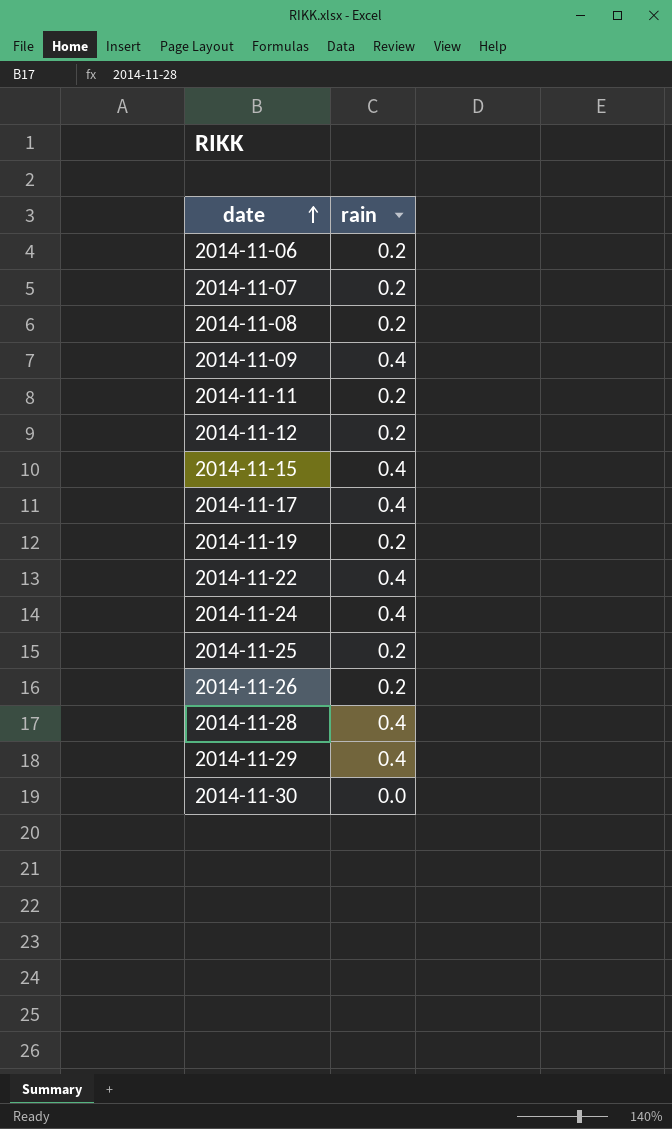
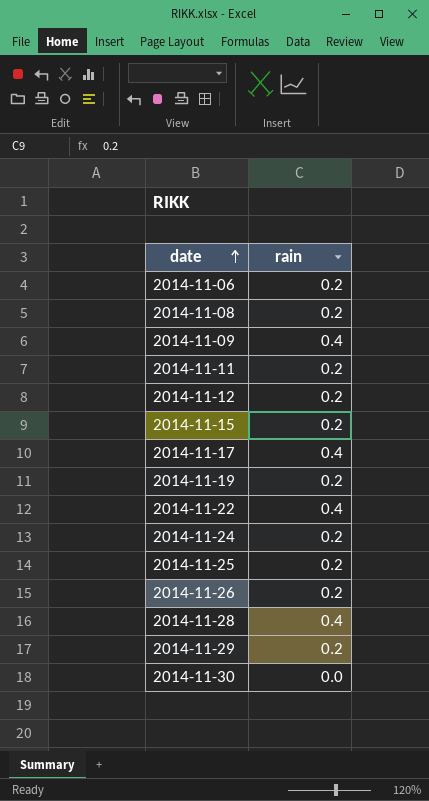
row 2014-11-07: 0.2 -> none
2014-11-15 | rain: 0.4 -> 0.2
2014-11-24 | rain: 0.4 -> 0.2
2014-11-29 | rain: 0.4 -> 0.2

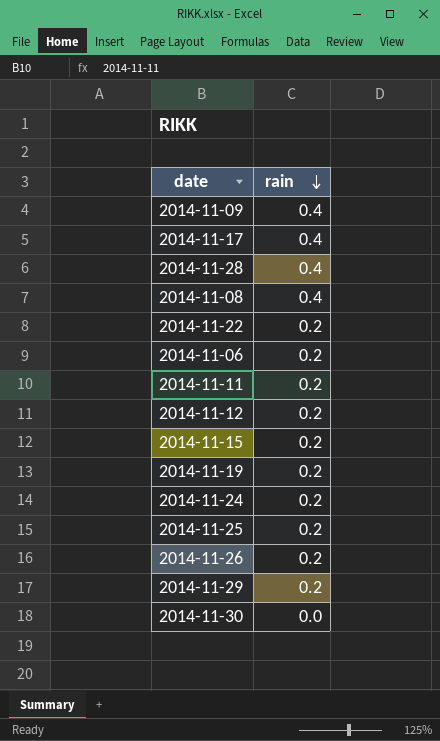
row order: date ascending -> rain descending
2014-11-08 | rain: 0.2 -> 0.4
2014-11-22 | rain: 0.4 -> 0.2

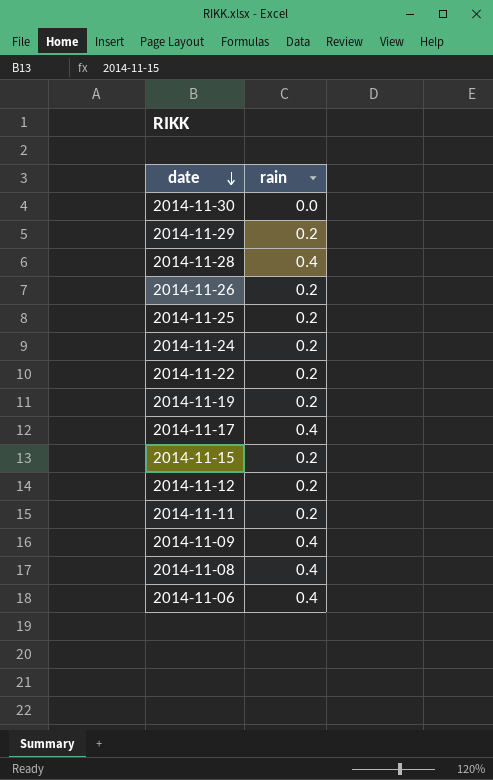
row order: rain descending -> date descending
2014-11-06 | rain: 0.2 -> 0.4

